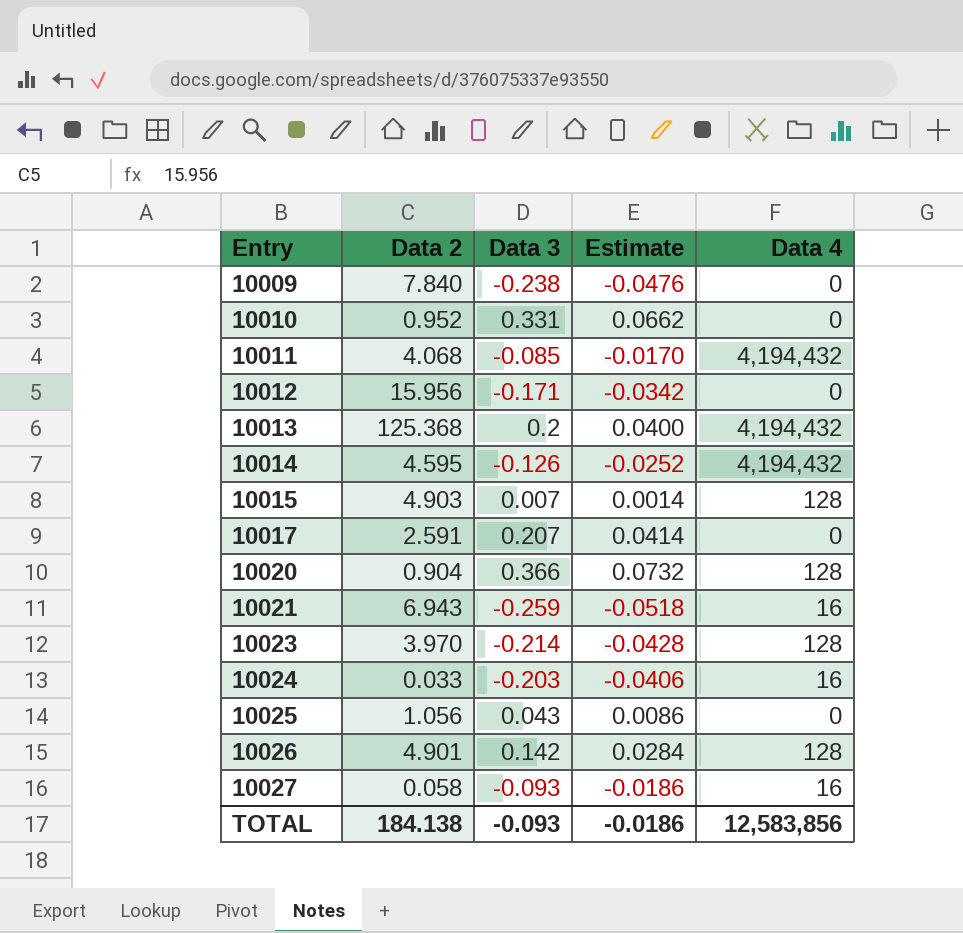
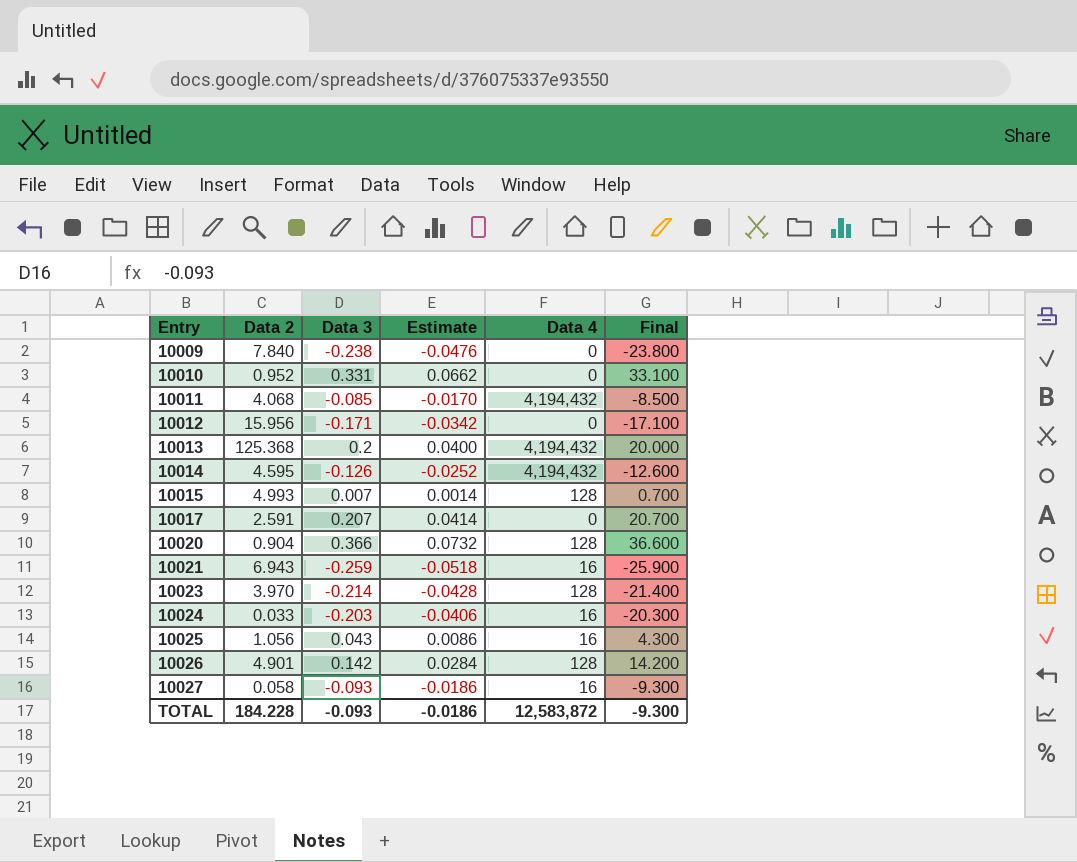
column Final | formula: none -> [Data 3] * 100
10015 | Data 2: 4.903 -> 4.993
10025 | Data 4: 0 -> 16
TOTAL | Data 2: 184.138 -> 184.228
TOTAL | Data 4: 12,583,856 -> 12,583,872

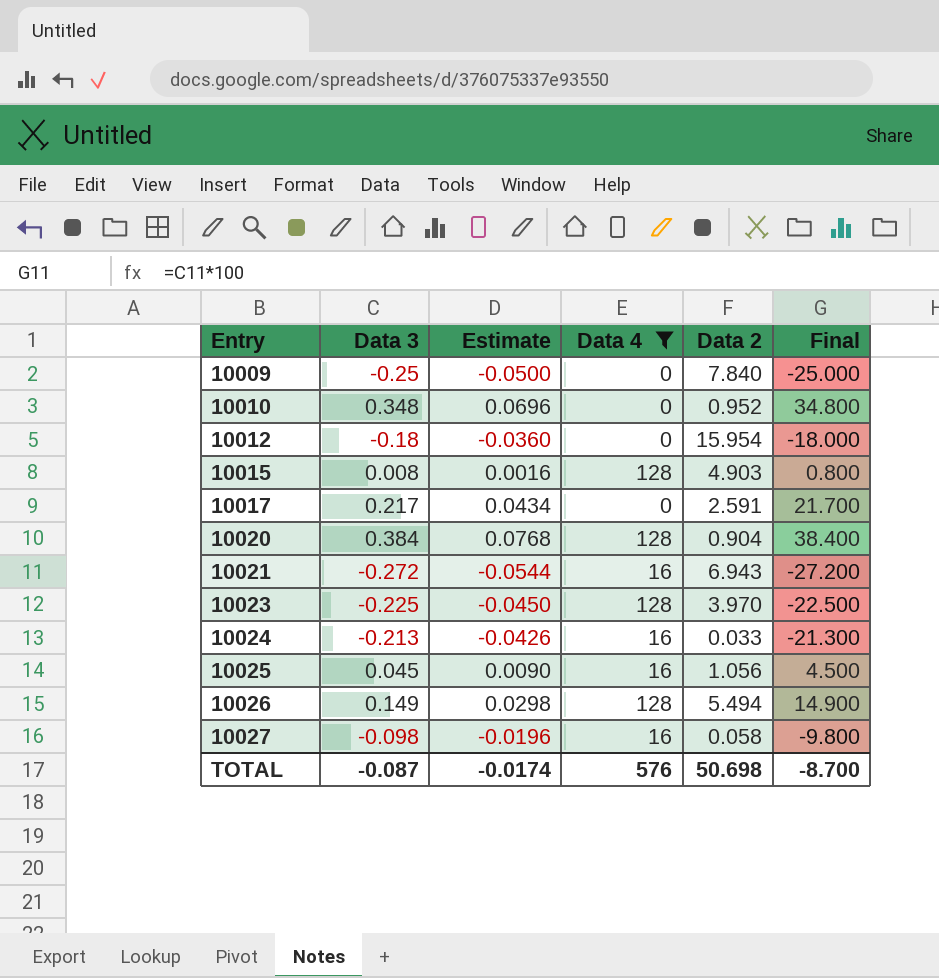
filter: none -> Data 4 != 4,194,432
column Data 2 | position: 2 -> 5
10009 | Data 3: -0.238 -> -0.25
10009 | Estimate: -0.0476 -> -0.0500
10009 | Final: -23.800 -> -25.000
10010 | Data 3: 0.331 -> 0.348
10010 | Estimate: 0.0662 -> 0.0696
10010 | Final: 33.100 -> 34.800
10012 | Data 3: -0.171 -> -0.18
10012 | Estimate: -0.0342 -> -0.0360
10012 | Data 2: 15.956 -> 15.954
10012 | Final: -17.100 -> -18.000
10015 | Data 3: 0.007 -> 0.008
10015 | Estimate: 0.0014 -> 0.0016
10015 | Data 2: 4.993 -> 4.903
10015 | Final: 0.700 -> 0.800
10017 | Data 3: 0.207 -> 0.217
10017 | Estimate: 0.0414 -> 0.0434
10017 | Final: 20.700 -> 21.700
10020 | Data 3: 0.366 -> 0.384
10020 | Estimate: 0.0732 -> 0.0768
10020 | Final: 36.600 -> 38.400
10021 | Data 3: -0.259 -> -0.272
10021 | Estimate: -0.0518 -> -0.0544
10021 | Final: -25.900 -> -27.200
10023 | Data 3: -0.214 -> -0.225
10023 | Estimate: -0.0428 -> -0.0450
10023 | Final: -21.400 -> -22.500
10024 | Data 3: -0.203 -> -0.213
10024 | Estimate: -0.0406 -> -0.0426
10024 | Final: -20.300 -> -21.300
10025 | Data 3: 0.043 -> 0.045
10025 | Estimate: 0.0086 -> 0.0090
10025 | Final: 4.300 -> 4.500
10026 | Data 3: 0.142 -> 0.149
10026 | Estimate: 0.0284 -> 0.0298
10026 | Data 2: 4.901 -> 5.494
10026 | Final: 14.200 -> 14.900
10027 | Data 3: -0.093 -> -0.098
10027 | Estimate: -0.0186 -> -0.0196
10027 | Final: -9.300 -> -9.800
TOTAL | Data 3: -0.093 -> -0.087
TOTAL | Estimate: -0.0186 -> -0.0174
TOTAL | Data 4: 12,583,872 -> 576
TOTAL | Data 2: 184.228 -> 50.698
TOTAL | Final: -9.300 -> -8.700

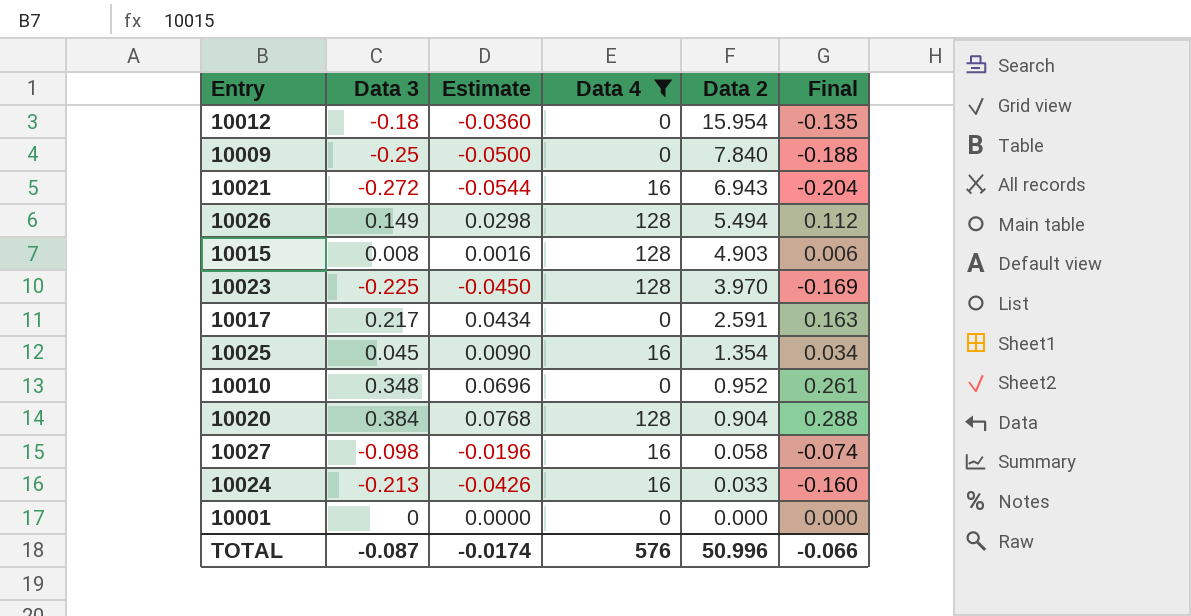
row order: Entry ascending -> Data 2 descending
column Final | formula: [Data 3] * 100 -> [Data 3] * 0.75
10025 | Data 2: 1.056 -> 1.354
row 10001: none -> 0 | 0.0000 | 0 | 0.000 | 0.000
TOTAL | Data 2: 50.698 -> 50.996
TOTAL | Final: -8.700 -> -0.066

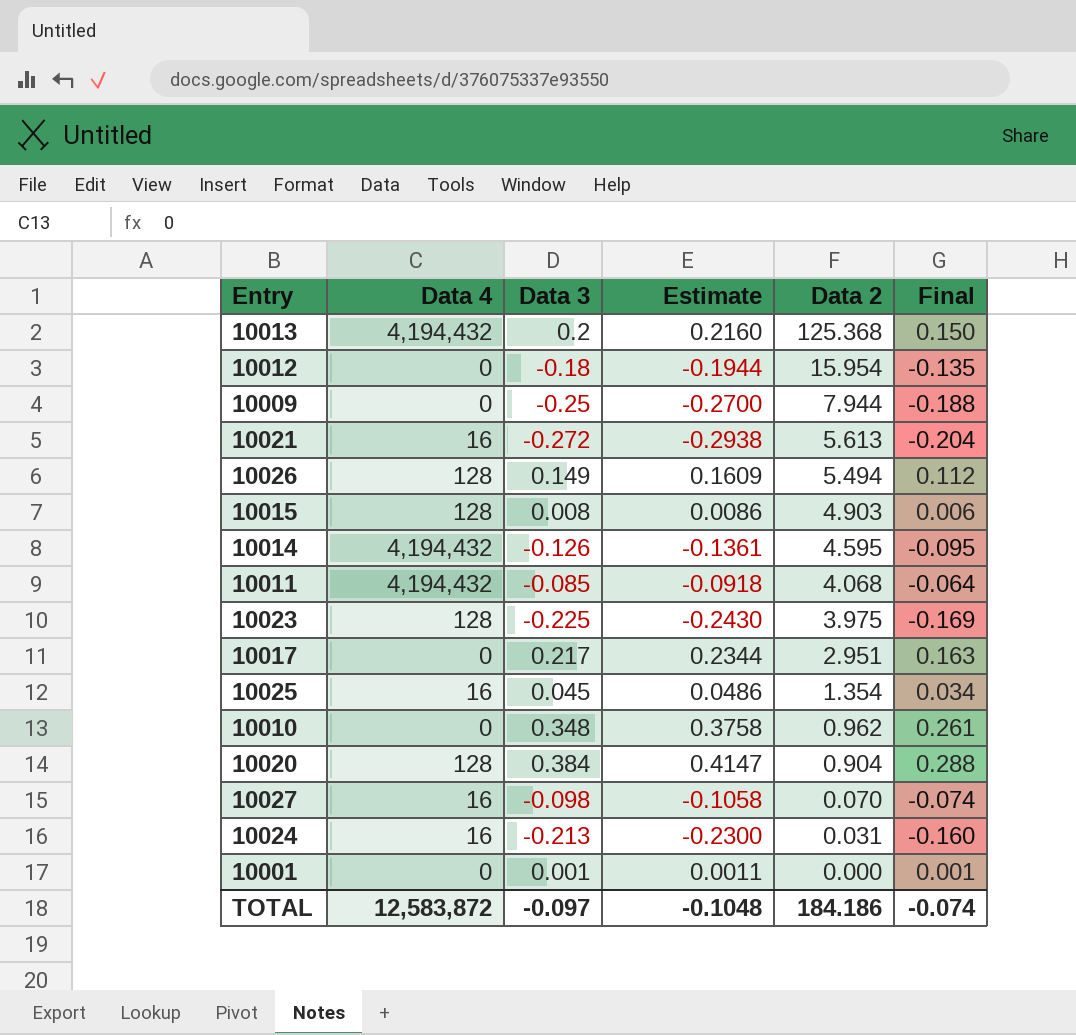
filter: Data 4 != 4,194,432 -> none
column Data 4 | position: 4 -> 2
column Estimate | formula: [Data 3] * 0.2 -> [Data 3] * 1.08
10009 | Data 2: 7.840 -> 7.944
10021 | Data 2: 6.943 -> 5.613
10023 | Data 2: 3.970 -> 3.975
10017 | Data 2: 2.591 -> 2.951
10010 | Data 2: 0.952 -> 0.962
10027 | Data 2: 0.058 -> 0.070
10024 | Data 2: 0.033 -> 0.031
10001 | Data 3: 0 -> 0.001
10001 | Final: 0.000 -> 0.001
TOTAL | Data 4: 576 -> 12,583,872
TOTAL | Data 3: -0.087 -> -0.097
TOTAL | Estimate: -0.0174 -> -0.1048
TOTAL | Data 2: 50.996 -> 184.186
TOTAL | Final: -0.066 -> -0.074

